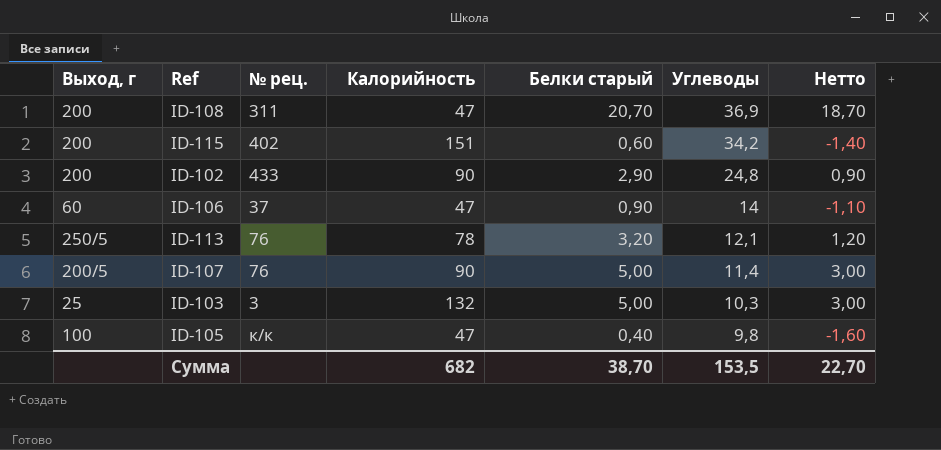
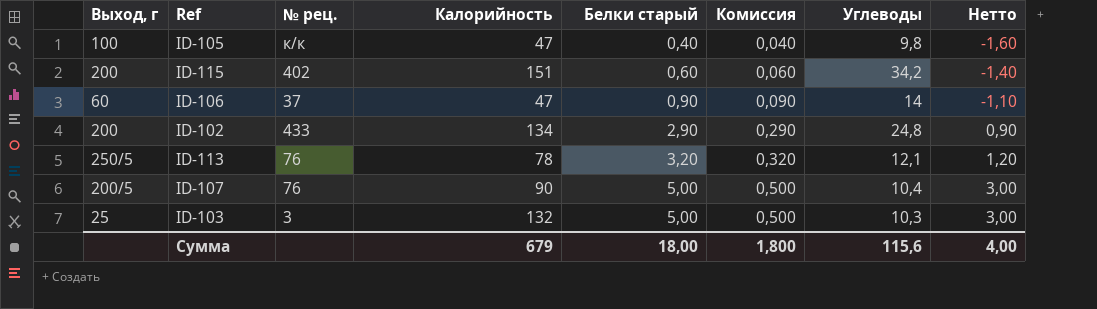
row order: Углеводы descending -> Белки старый ascending
column Комиссия | formula: none -> [Белки старый] * 0,1
row ID-108: 200 | 311 | 47 | 20,70 | 36,9 | 18,70 -> none
ID-102 | Калорийность: 90 -> 134
ID-107 | Углеводы: 11,4 -> 10,4
Сумма | Калорийность: 682 -> 679
Сумма | Белки старый: 38,70 -> 18,00
Сумма | Углеводы: 153,5 -> 115,6
Сумма | Нетто: 22,70 -> 4,00

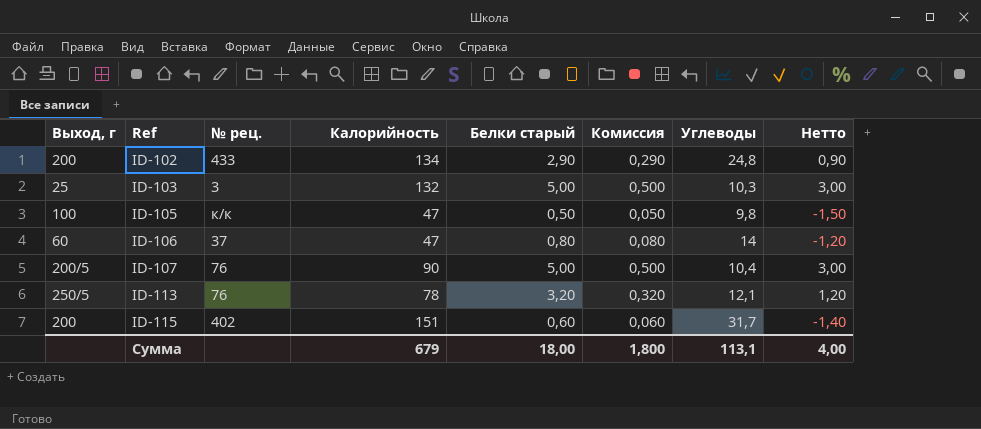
row order: Белки старый ascending -> Ref ascending
ID-105 | Белки старый: 0,40 -> 0,50
ID-105 | Комиссия: 0,040 -> 0,050
ID-105 | Нетто: -1,60 -> -1,50
ID-106 | Белки старый: 0,90 -> 0,80
ID-106 | Комиссия: 0,090 -> 0,080
ID-106 | Нетто: -1,10 -> -1,20
ID-115 | Углеводы: 34,2 -> 31,7
Сумма | Углеводы: 115,6 -> 113,1

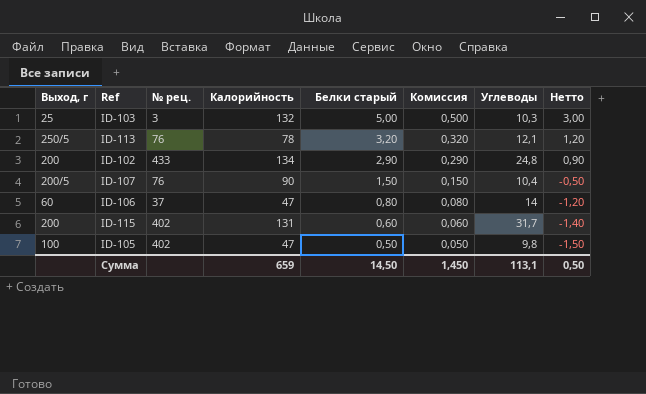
row order: Ref ascending -> Белки старый descending
ID-107 | Белки старый: 5,00 -> 1,50
ID-107 | Комиссия: 0,500 -> 0,150
ID-107 | Нетто: 3,00 -> -0,50
ID-115 | Калорийность: 151 -> 131
ID-105 | № рец.: к/к -> 402
Сумма | Калорийность: 679 -> 659
Сумма | Белки старый: 18,00 -> 14,50
Сумма | Комиссия: 1,800 -> 1,450
Сумма | Нетто: 4,00 -> 0,50

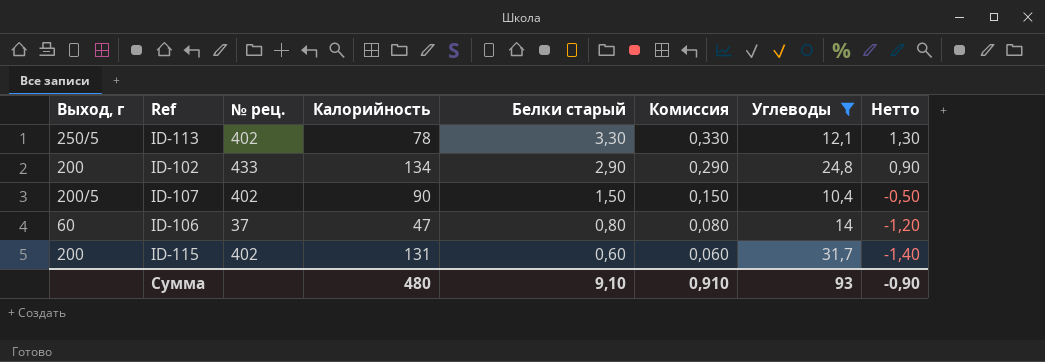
filter: none -> Углеводы >= 10,4
ID-113 | № рец.: 76 -> 402
ID-113 | Белки старый: 3,20 -> 3,30
ID-113 | Комиссия: 0,320 -> 0,330
ID-113 | Нетто: 1,20 -> 1,30
ID-107 | № рец.: 76 -> 402
Сумма | Калорийность: 659 -> 480
Сумма | Белки старый: 14,50 -> 9,10
Сумма | Комиссия: 1,450 -> 0,910
Сумма | Углеводы: 113,1 -> 93
Сумма | Нетто: 0,50 -> -0,90

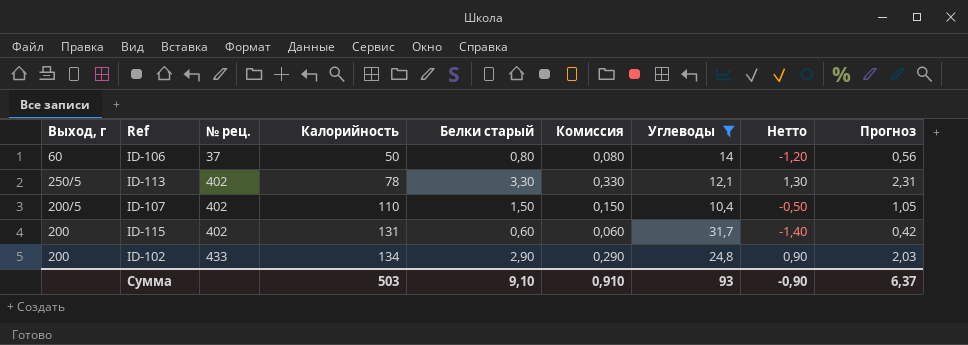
row order: Белки старый descending -> № рец. ascending
column Прогноз | formula: none -> [Белки старый] * 0,7
ID-106 | Калорийность: 47 -> 50
ID-107 | Калорийность: 90 -> 110
Сумма | Калорийность: 480 -> 503

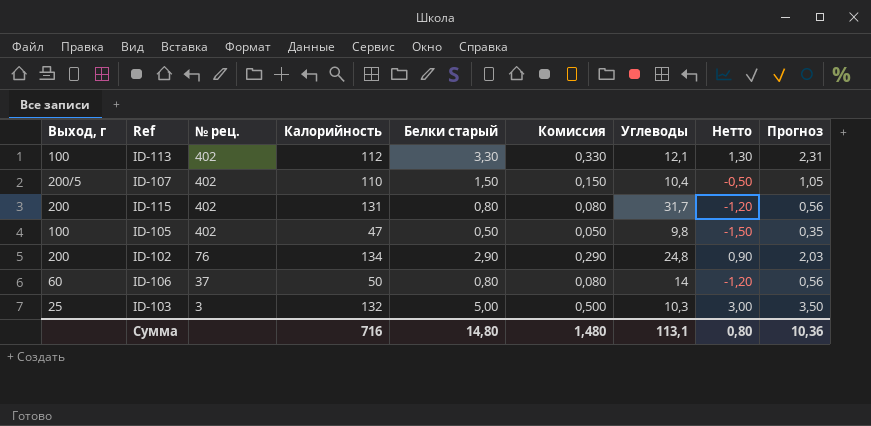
filter: Углеводы >= 10,4 -> none
row order: № рец. ascending -> № рец. descending
ID-113 | Выход, г: 250/5 -> 100
ID-113 | Калорийность: 78 -> 112
ID-115 | Белки старый: 0,60 -> 0,80
ID-115 | Комиссия: 0,060 -> 0,080
ID-115 | Нетто: -1,40 -> -1,20
ID-115 | Прогноз: 0,42 -> 0,56
ID-102 | № рец.: 433 -> 76
Сумма | Калорийность: 503 -> 716
Сумма | Белки старый: 9,10 -> 14,80
Сумма | Комиссия: 0,910 -> 1,480
Сумма | Углеводы: 93 -> 113,1
Сумма | Нетто: -0,90 -> 0,80
Сумма | Прогноз: 6,37 -> 10,36

